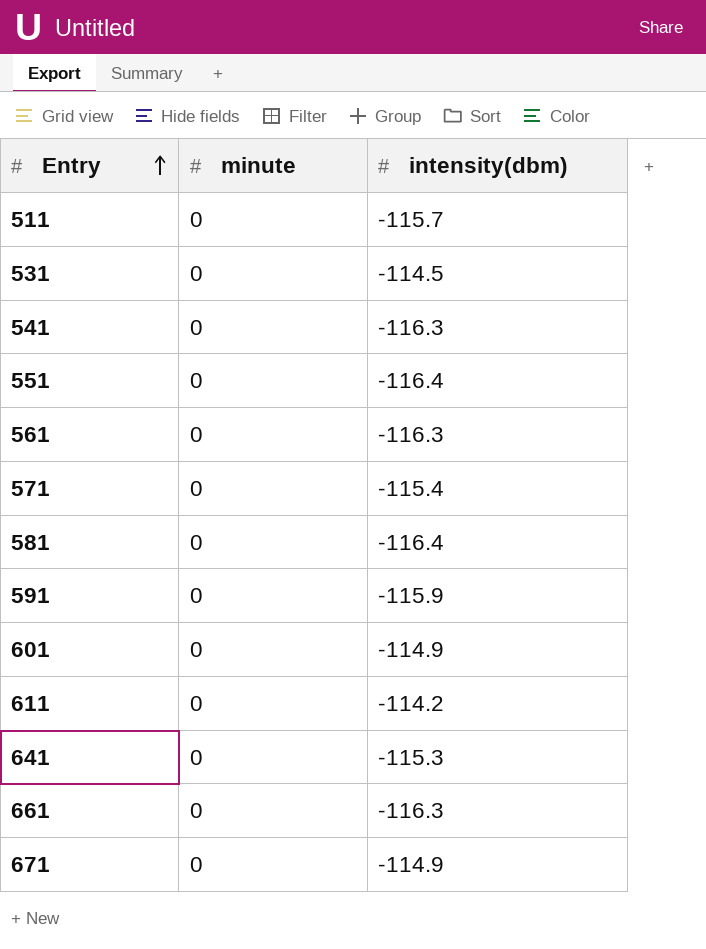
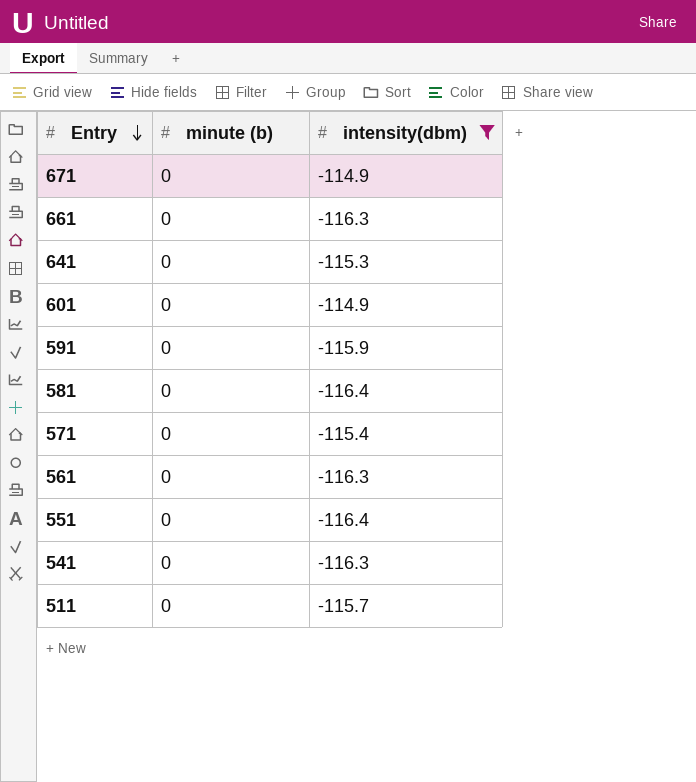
filter: none -> intensity(dbm) <= -114.9
row order: Entry ascending -> Entry descending
column name: minute -> minute (b)

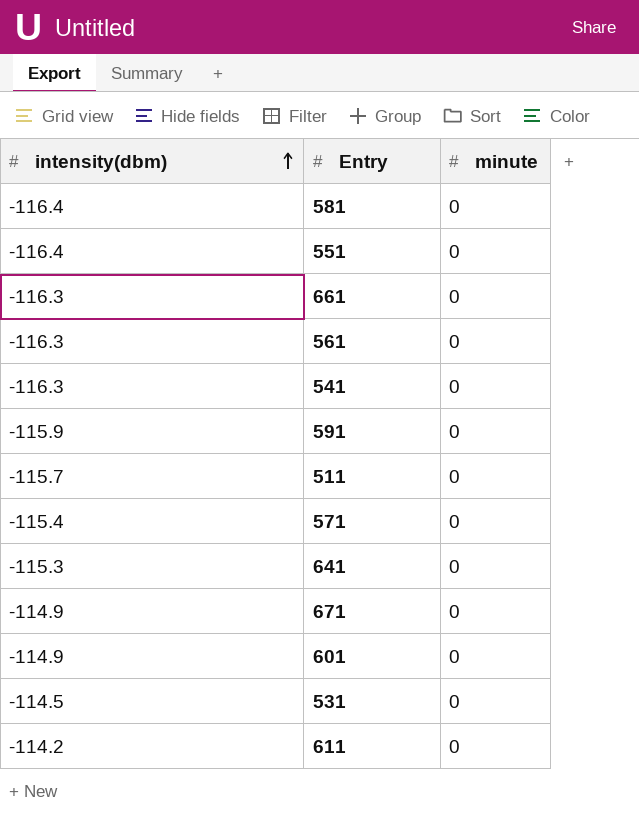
filter: intensity(dbm) <= -114.9 -> none
row order: Entry descending -> intensity(dbm) ascending
column intensity(dbm) | position: 3 -> 1
column name: minute (b) -> minute

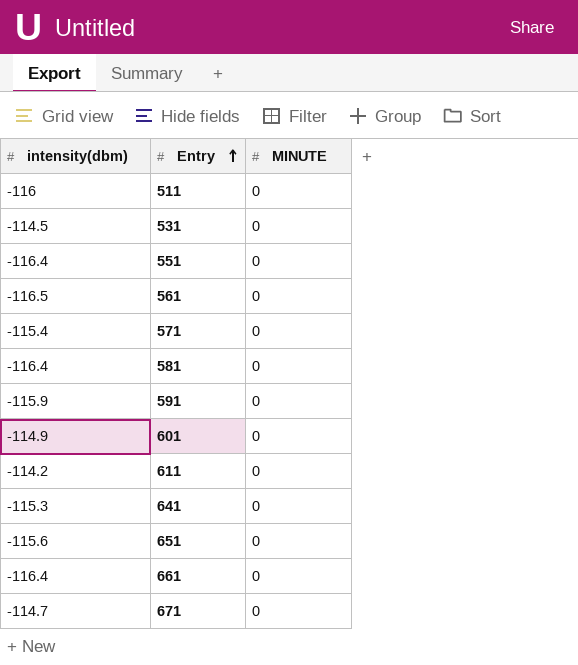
row order: intensity(dbm) ascending -> Entry ascending
column name: minute -> MINUTE
row 541: -116.3 | 0 -> none
511 | intensity(dbm): -115.7 -> -116
561 | intensity(dbm): -116.3 -> -116.5
row 651: none -> -115.6 | 0
661 | intensity(dbm): -116.3 -> -116.4
671 | intensity(dbm): -114.9 -> -114.7

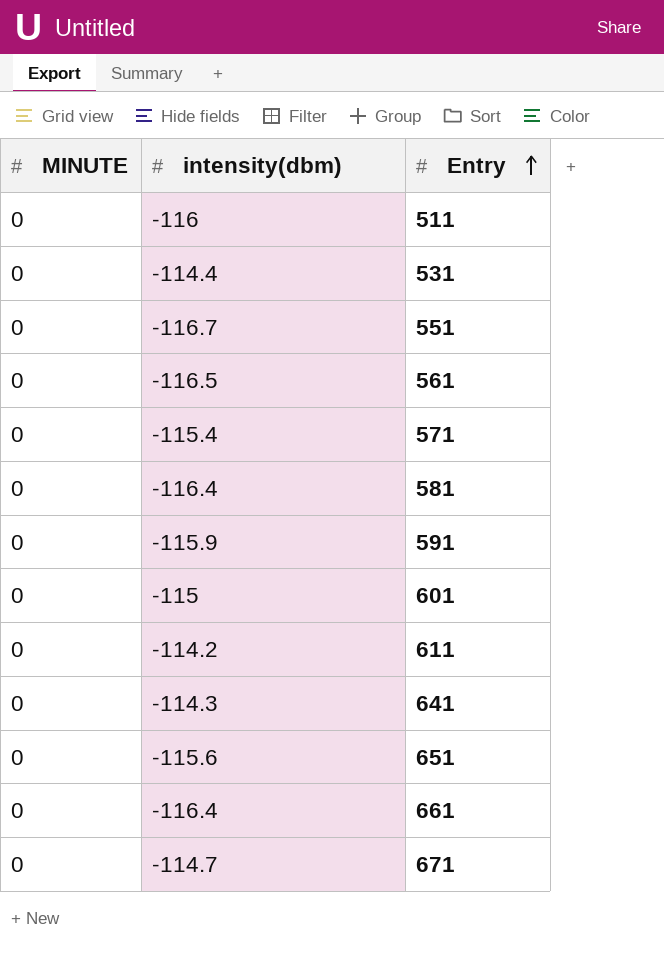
column MINUTE | position: 3 -> 1
531 | intensity(dbm): -114.5 -> -114.4
551 | intensity(dbm): -116.4 -> -116.7
601 | intensity(dbm): -114.9 -> -115
641 | intensity(dbm): -115.3 -> -114.3

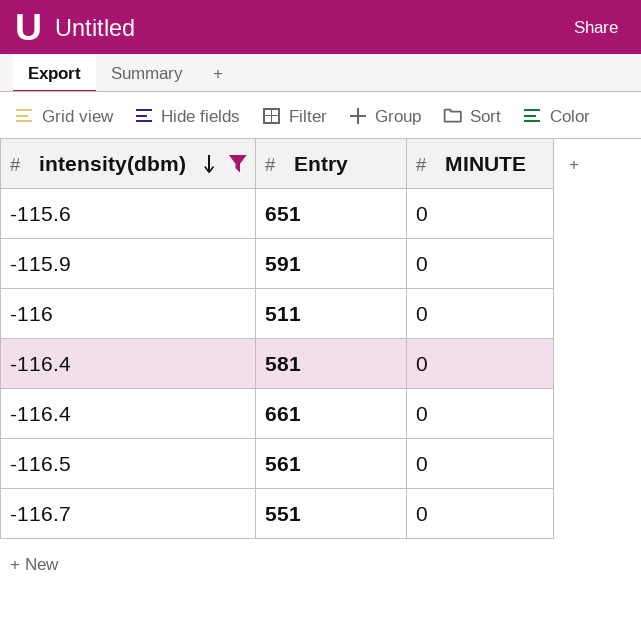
filter: none -> intensity(dbm) <= -115.6
row order: Entry ascending -> intensity(dbm) descending
column MINUTE | position: 1 -> 3

